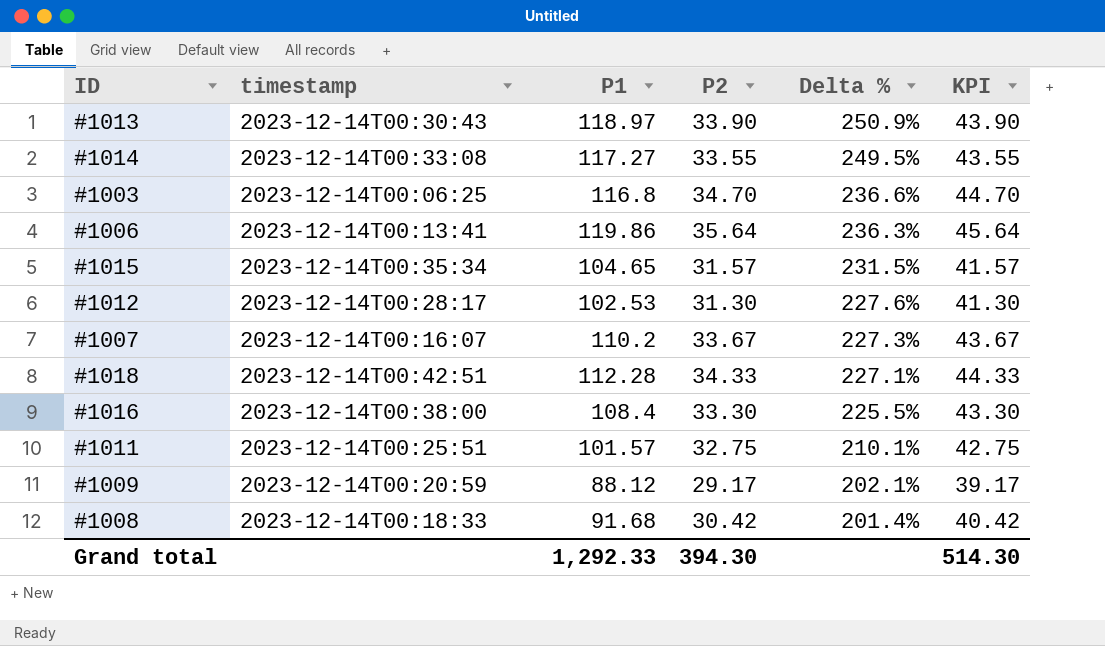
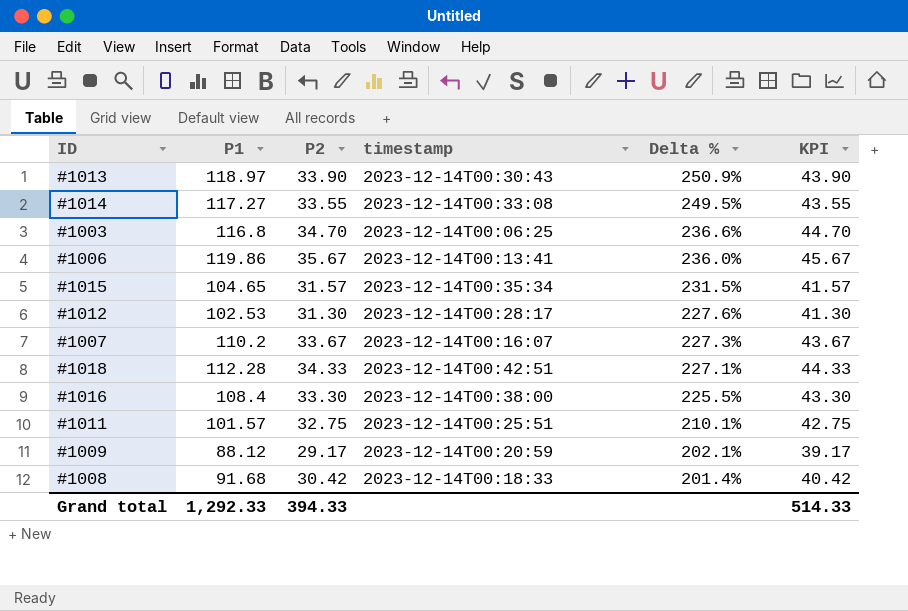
column timestamp | position: 2 -> 4
#1006 | P2: 35.64 -> 35.67
#1006 | Delta %: 236.3% -> 236.0%
#1006 | KPI: 45.64 -> 45.67
Grand total | P2: 394.30 -> 394.33
Grand total | KPI: 514.30 -> 514.33

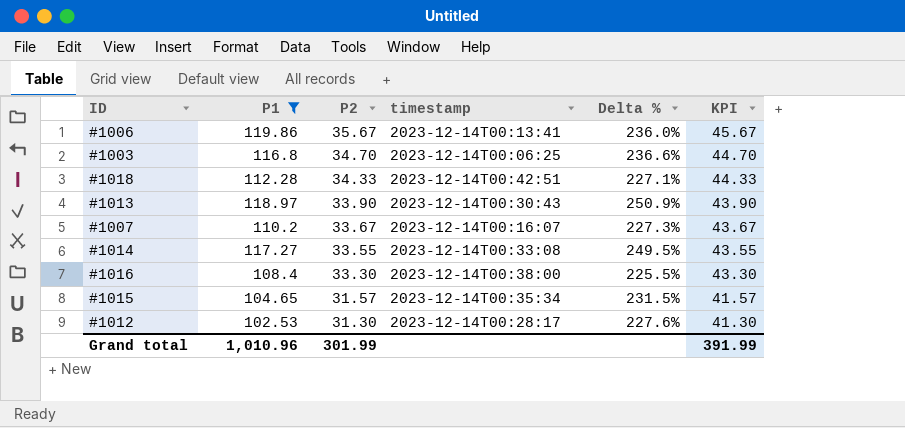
filter: none -> P1 >= 102.53
row order: Delta % descending -> P2 descending
Grand total | P1: 1,292.33 -> 1,010.96
Grand total | P2: 394.33 -> 301.99
Grand total | KPI: 514.33 -> 391.99

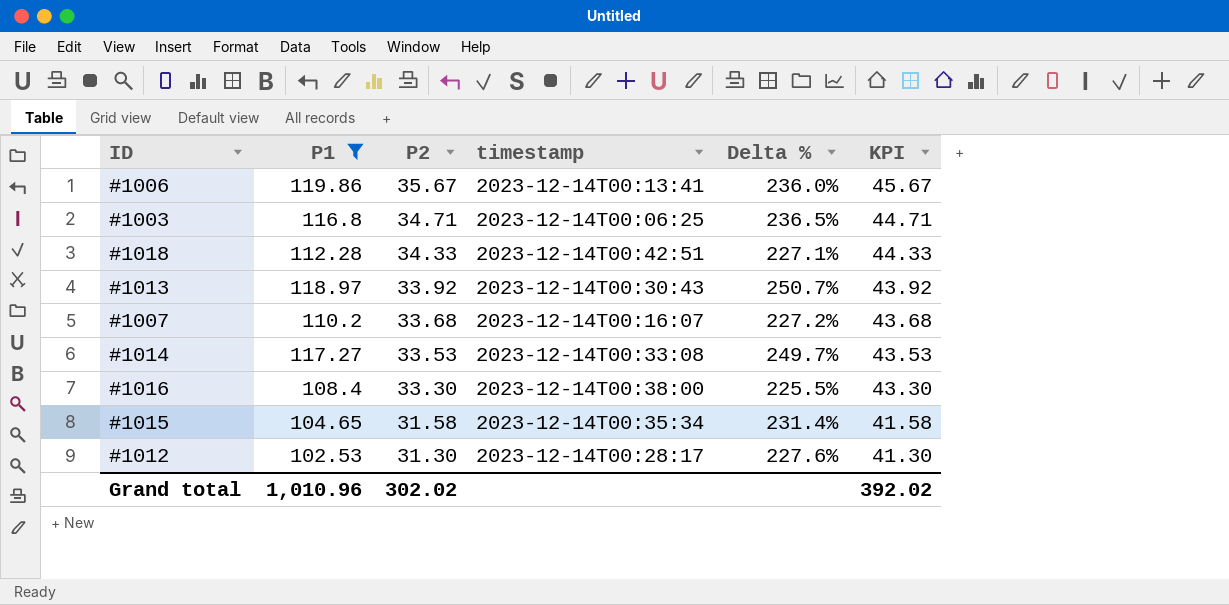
#1003 | P2: 34.70 -> 34.71
#1003 | Delta %: 236.6% -> 236.5%
#1003 | KPI: 44.70 -> 44.71
#1013 | P2: 33.90 -> 33.92
#1013 | Delta %: 250.9% -> 250.7%
#1013 | KPI: 43.90 -> 43.92
#1007 | P2: 33.67 -> 33.68
#1007 | Delta %: 227.3% -> 227.2%
#1007 | KPI: 43.67 -> 43.68
#1014 | P2: 33.55 -> 33.53
#1014 | Delta %: 249.5% -> 249.7%
#1014 | KPI: 43.55 -> 43.53
#1015 | P2: 31.57 -> 31.58
#1015 | Delta %: 231.5% -> 231.4%
#1015 | KPI: 41.57 -> 41.58
Grand total | P2: 301.99 -> 302.02
Grand total | KPI: 391.99 -> 392.02

